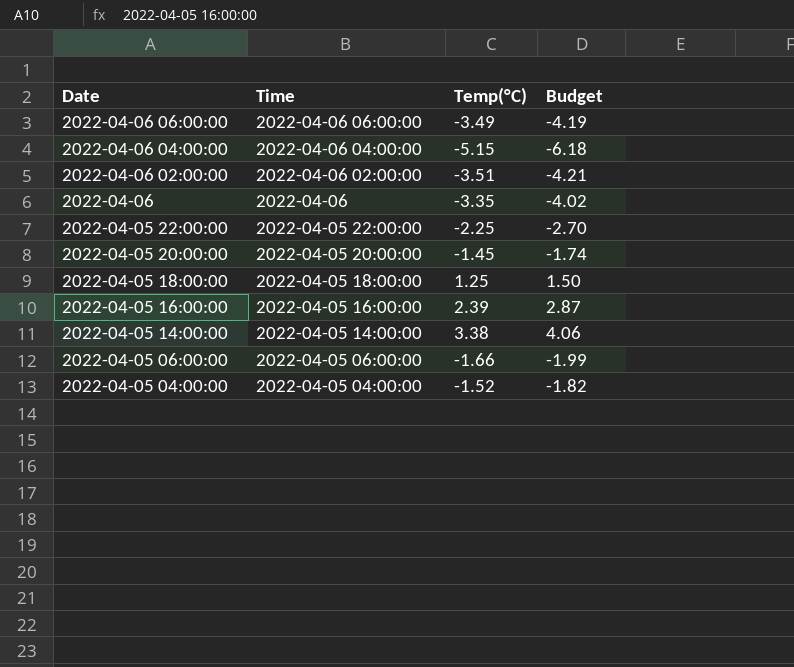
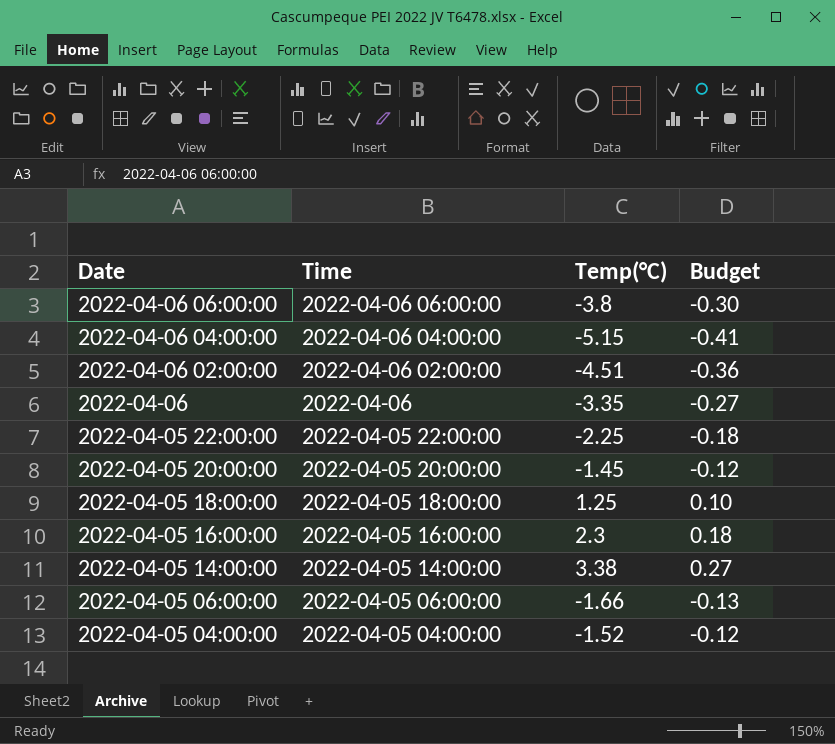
column Budget | formula: [Temp(°C)] * 1.2 -> [Temp(°C)] * 0.08
2022-04-06 06:00:00 | Temp(°C): -3.49 -> -3.8
2022-04-06 02:00:00 | Temp(°C): -3.51 -> -4.51
2022-04-05 16:00:00 | Temp(°C): 2.39 -> 2.3

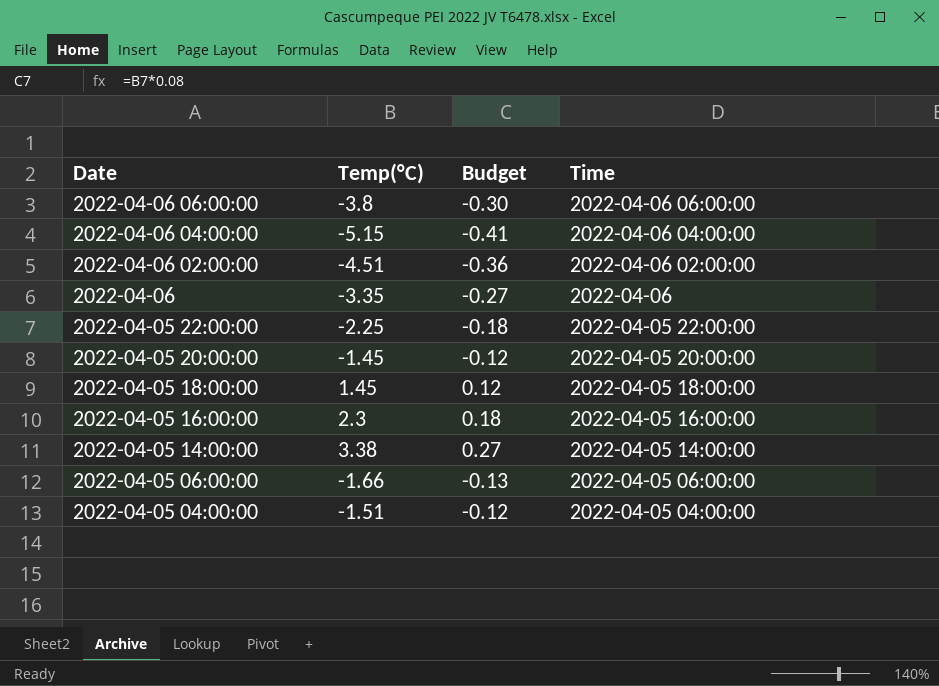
column Time | position: 2 -> 4
2022-04-05 18:00:00 | Temp(°C): 1.25 -> 1.45
2022-04-05 18:00:00 | Budget: 0.10 -> 0.12
2022-04-05 04:00:00 | Temp(°C): -1.52 -> -1.51

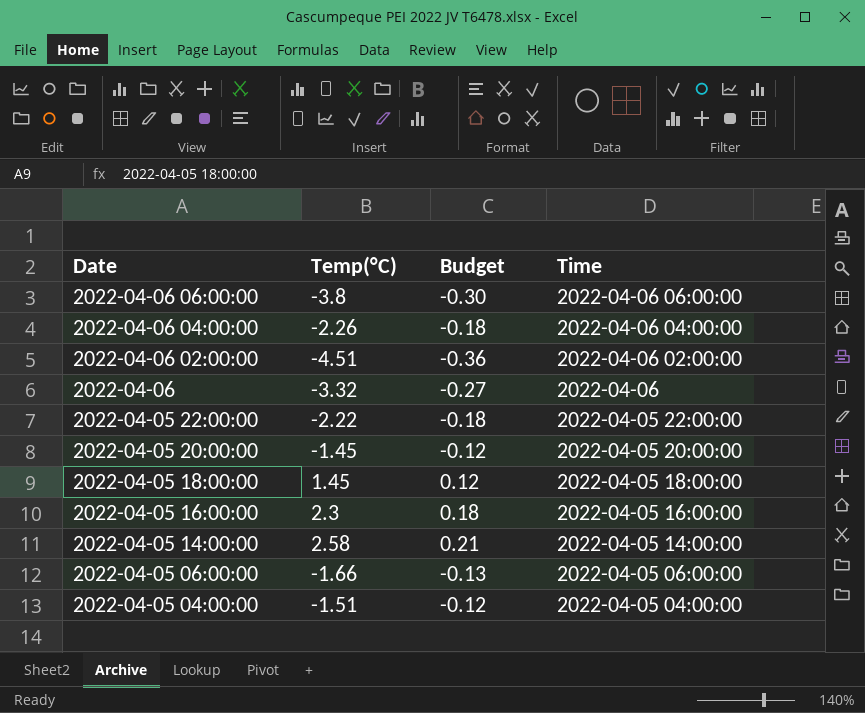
2022-04-06 04:00:00 | Temp(°C): -5.15 -> -2.26
2022-04-06 04:00:00 | Budget: -0.41 -> -0.18
2022-04-06 | Temp(°C): -3.35 -> -3.32
2022-04-05 22:00:00 | Temp(°C): -2.25 -> -2.22
2022-04-05 14:00:00 | Temp(°C): 3.38 -> 2.58
2022-04-05 14:00:00 | Budget: 0.27 -> 0.21

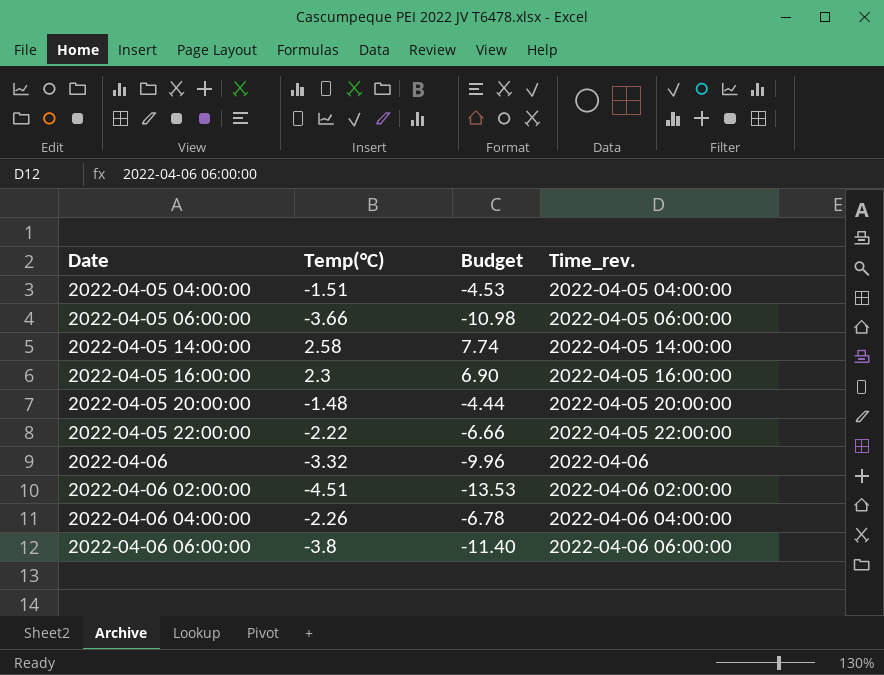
row order: Date descending -> Date ascending
column Budget | formula: [Temp(°C)] * 0.08 -> [Temp(°C)] * 3
column name: Time -> Time_rev.
row 2022-04-05 18:00:00: 1.45 | 0.12 | 2022-04-05 18:00:00 -> none
2022-04-05 06:00:00 | Temp(°C): -1.66 -> -3.66
2022-04-05 20:00:00 | Temp(°C): -1.45 -> -1.48

